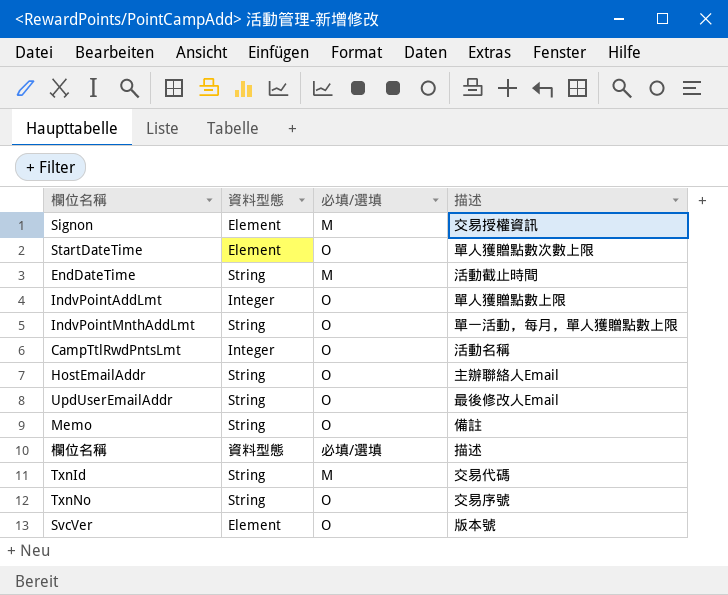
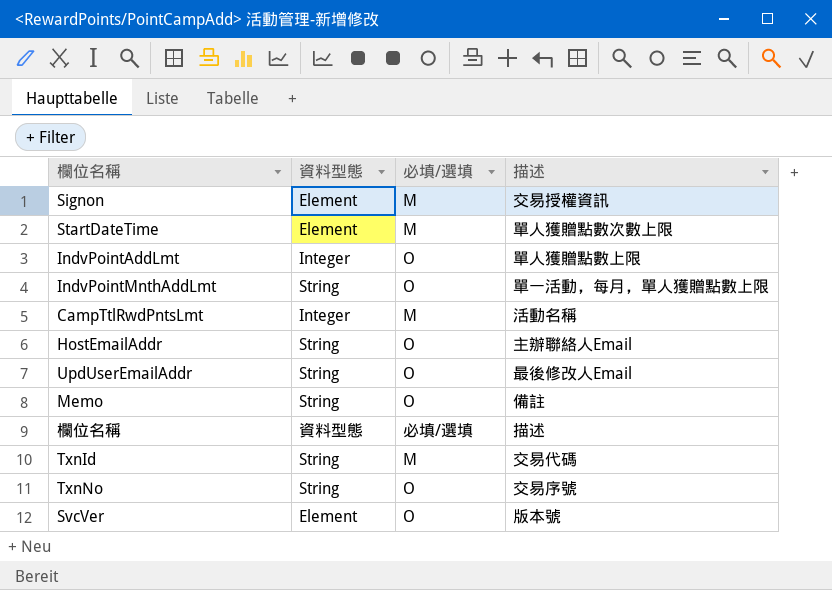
row EndDateTime: String | M | 活動截止時間 -> none
StartDateTime | 必填/選填: O -> M
CampTtlRwdPntsLmt | 必填/選填: O -> M

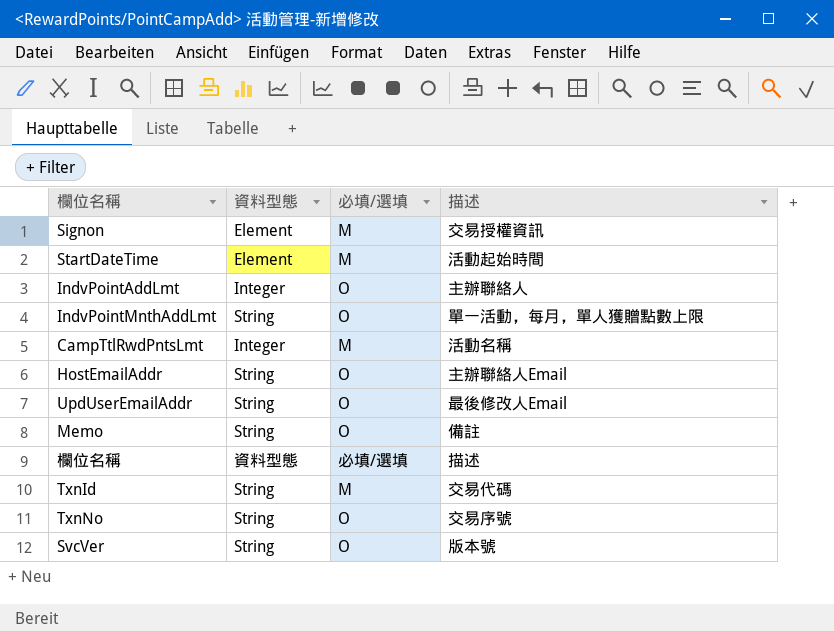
StartDateTime | 描述: 單人獲贈點數次數上限 -> 活動起始時間
IndvPointAddLmt | 描述: 單人獲贈點數上限 -> 主辦聯絡人
SvcVer | 資料型態: Element -> String

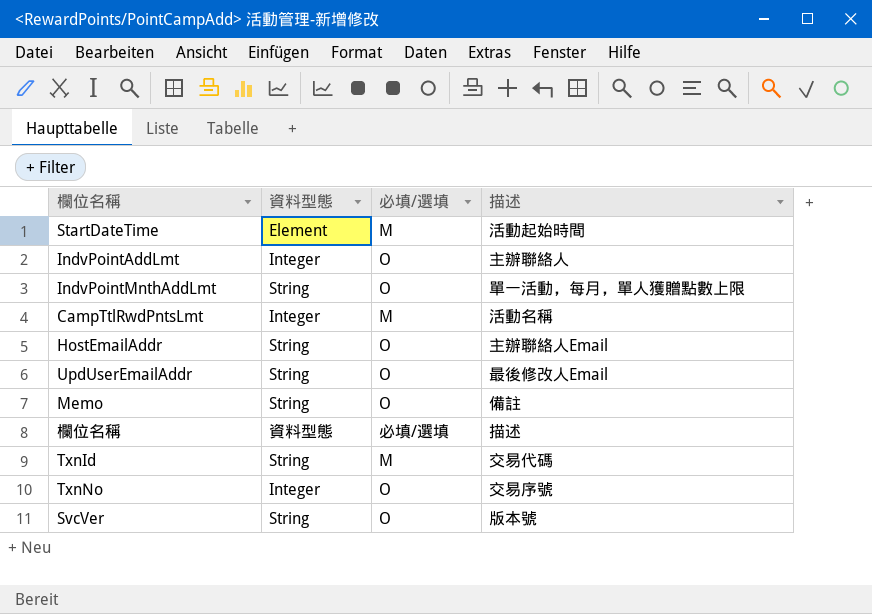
row Signon: Element | M | 交易授權資訊 -> none
TxnNo | 資料型態: String -> Integer

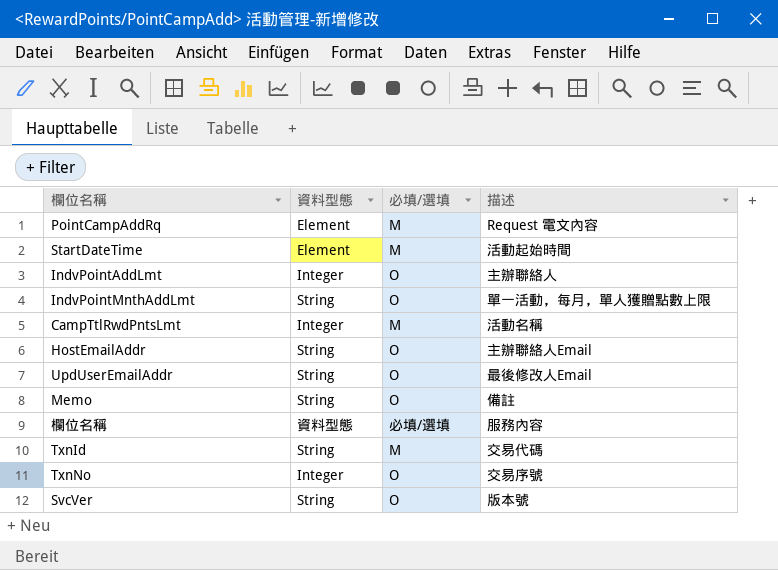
row PointCampAddRq: none -> Element | M | Request 電文內容
欄位名稱 | 描述: 描述 -> 服務內容

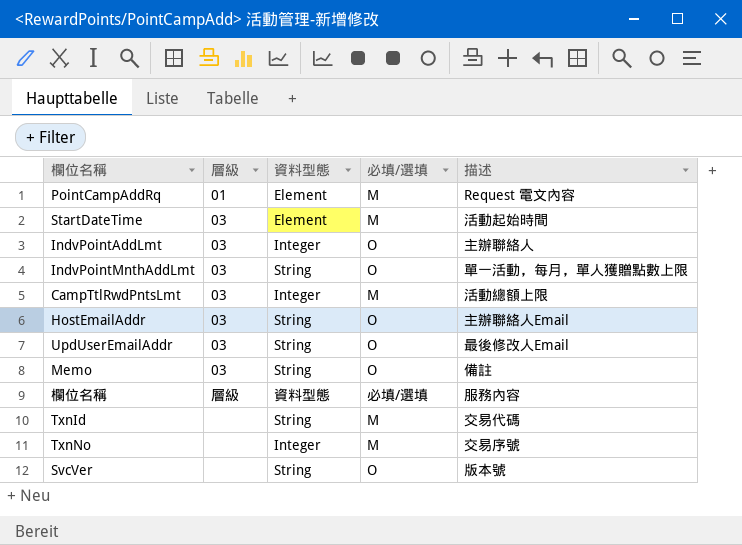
column 層級 | position: none -> 2
CampTtlRwdPntsLmt | 描述: 活動名稱 -> 活動總額上限
TxnNo | 必填/選填: O -> M

